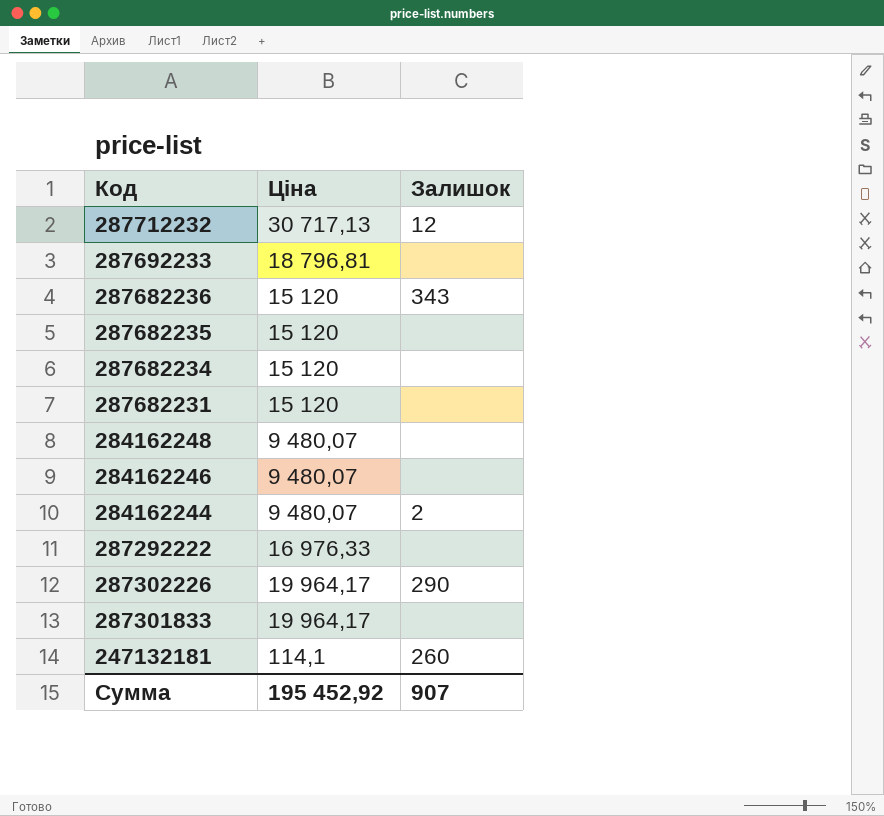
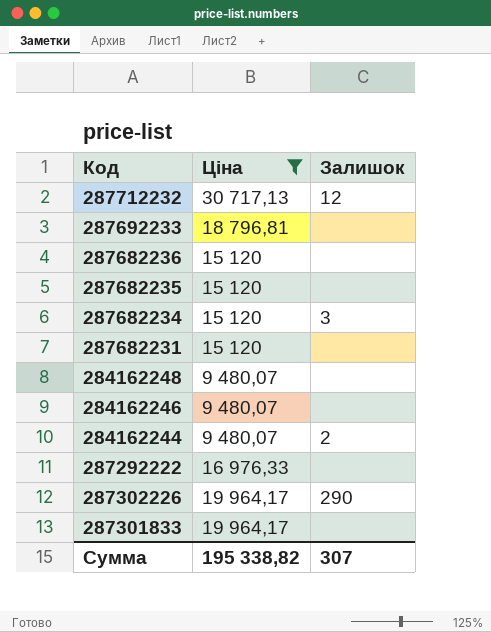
filter: none -> Ціна != 114,1
287682236 | Залишок: 343 -> none
287682234 | Залишок: none -> 3
Сумма | Ціна: 195 452,92 -> 195 338,82
Сумма | Залишок: 907 -> 307

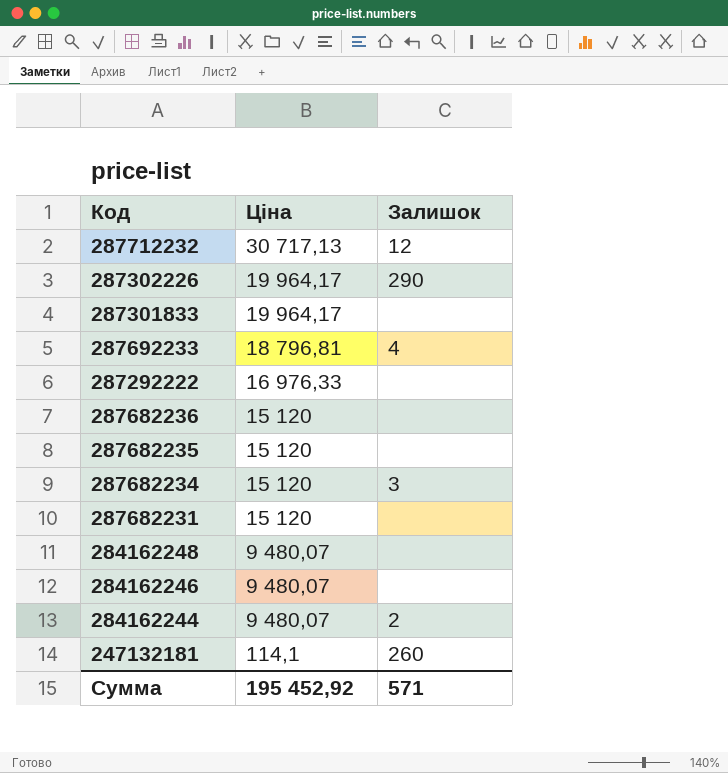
filter: Ціна != 114,1 -> none
row order: none -> Ціна descending
287692233 | Залишок: none -> 4
Сумма | Ціна: 195 338,82 -> 195 452,92
Сумма | Залишок: 307 -> 571

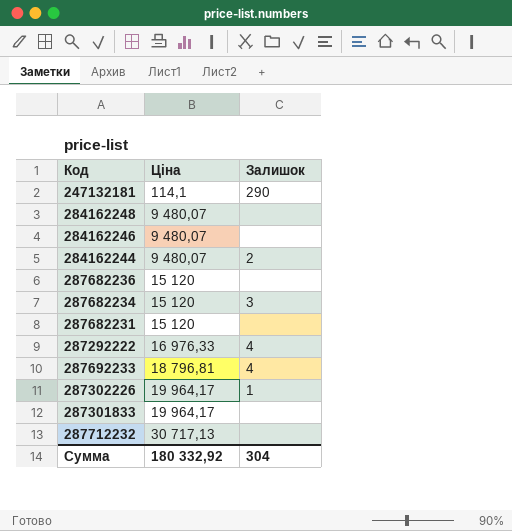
row order: Ціна descending -> Ціна ascending
row 287682235: 15 120 | none -> none
247132181 | Залишок: 260 -> 290
287292222 | Залишок: none -> 4
287302226 | Залишок: 290 -> 1
287712232 | Залишок: 12 -> none
Сумма | Ціна: 195 452,92 -> 180 332,92
Сумма | Залишок: 571 -> 304

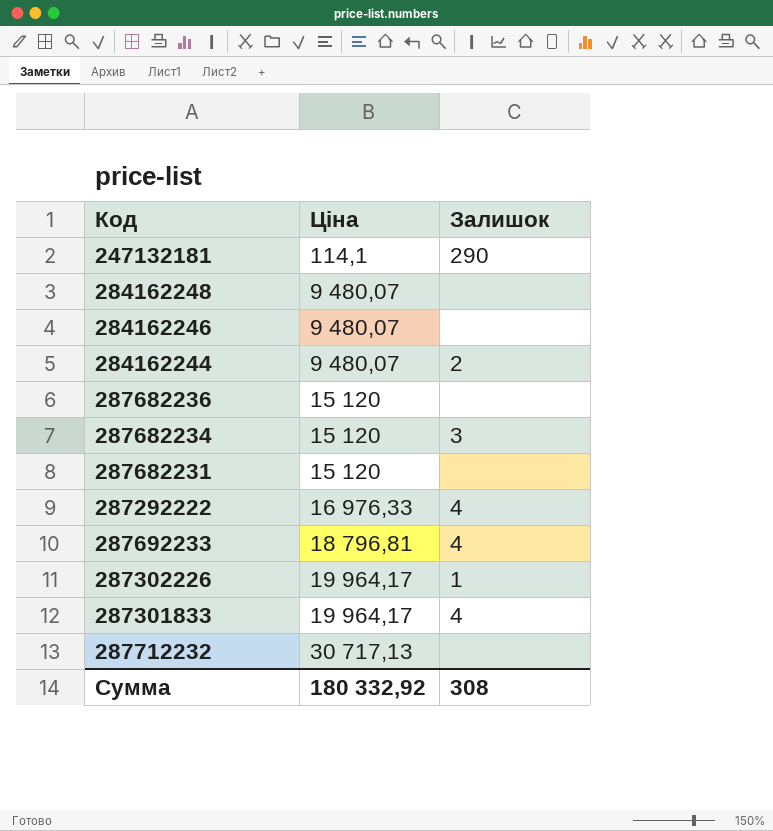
287301833 | Залишок: none -> 4
Сумма | Залишок: 304 -> 308

